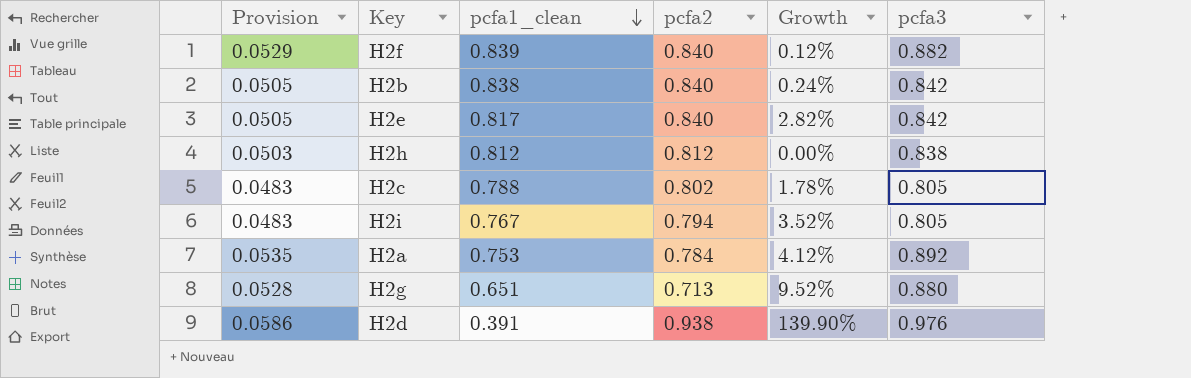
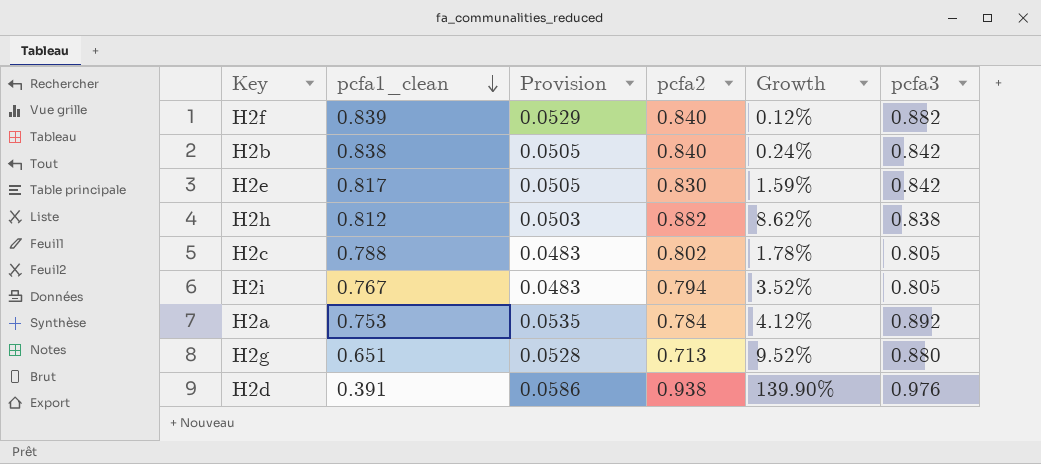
column Provision | position: 1 -> 3
H2e | pcfa2: 0.840 -> 0.830
H2e | Growth: 2.82% -> 1.59%
H2h | pcfa2: 0.812 -> 0.882
H2h | Growth: 0.00% -> 8.62%

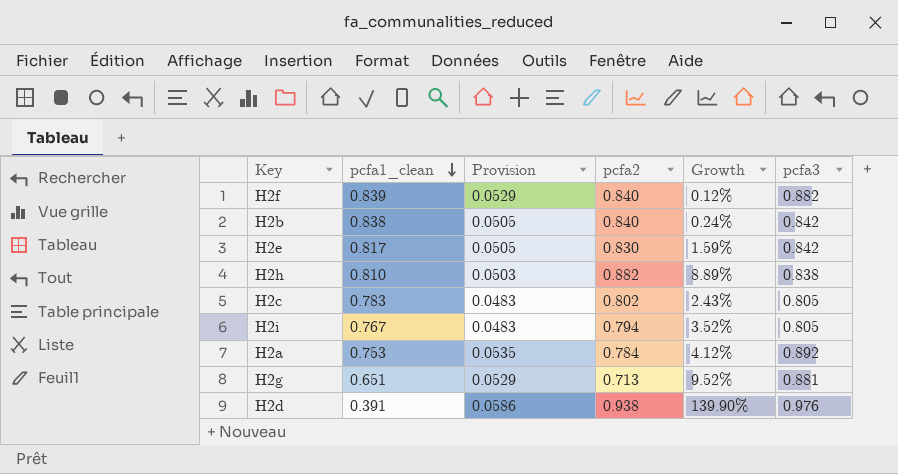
H2h | pcfa1_clean: 0.812 -> 0.810
H2h | Growth: 8.62% -> 8.89%
H2c | pcfa1_clean: 0.788 -> 0.783
H2c | Growth: 1.78% -> 2.43%
H2g | Provision: 0.0528 -> 0.0529
H2g | pcfa3: 0.880 -> 0.881

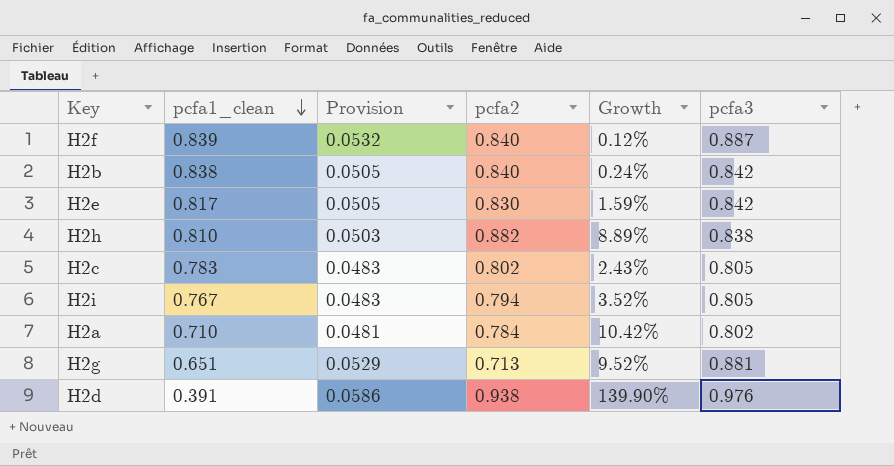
H2f | Provision: 0.0529 -> 0.0532
H2f | pcfa3: 0.882 -> 0.887
H2a | pcfa1_clean: 0.753 -> 0.710
H2a | Provision: 0.0535 -> 0.0481
H2a | Growth: 4.12% -> 10.42%
H2a | pcfa3: 0.892 -> 0.802

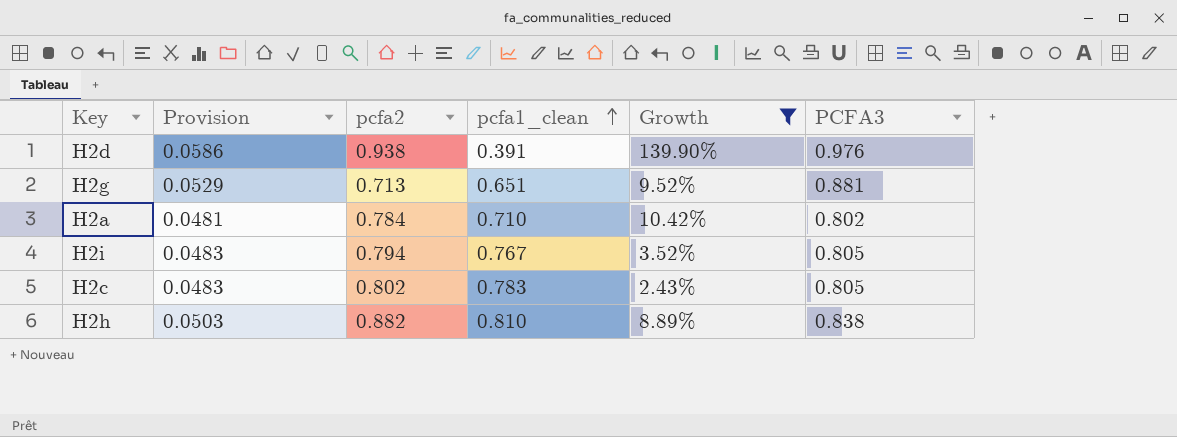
filter: none -> Growth >= 2.43%
row order: pcfa1_clean descending -> pcfa1_clean ascending
column pcfa1_clean | position: 2 -> 4
column name: pcfa3 -> PCFA3

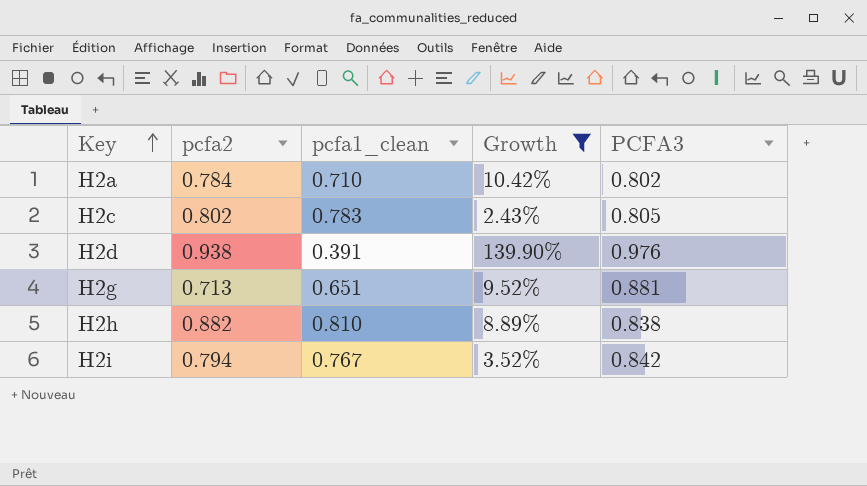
row order: pcfa1_clean ascending -> Key ascending
column Provision | formula: [PCFA3] * 0.06 -> none
H2i | PCFA3: 0.805 -> 0.842

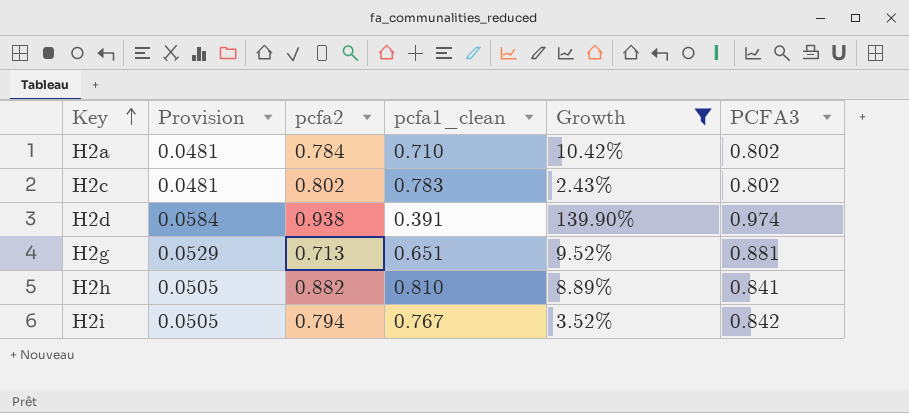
column Provision | formula: none -> [PCFA3] * 0.06
H2c | PCFA3: 0.805 -> 0.802
H2d | PCFA3: 0.976 -> 0.974
H2h | PCFA3: 0.838 -> 0.841

